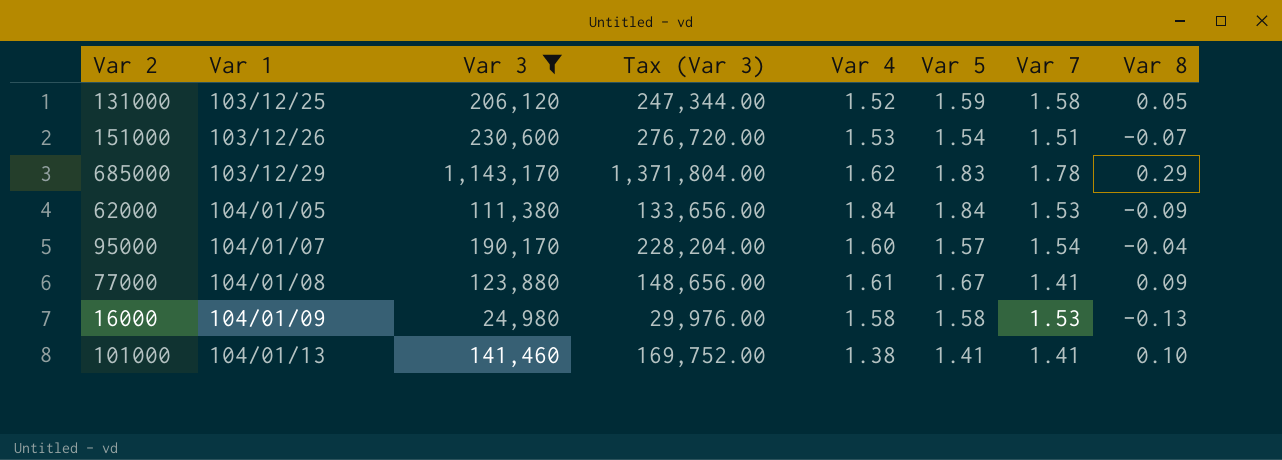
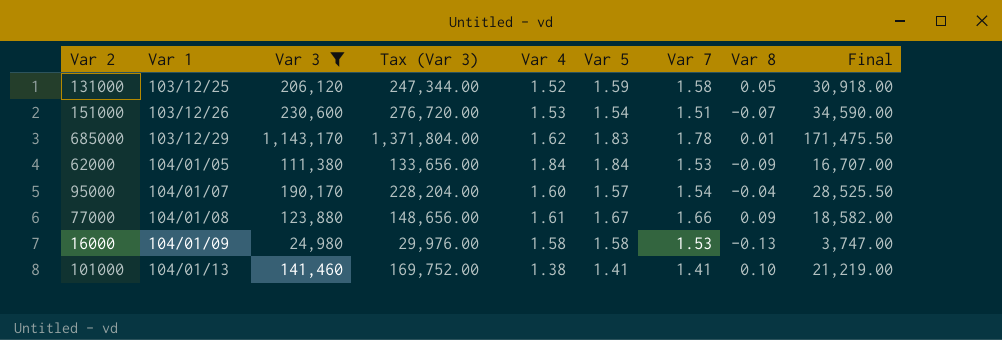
column Final | formula: none -> [Var 3] * 0.15
685000 | Var 8: 0.29 -> 0.01
77000 | Var 7: 1.41 -> 1.66

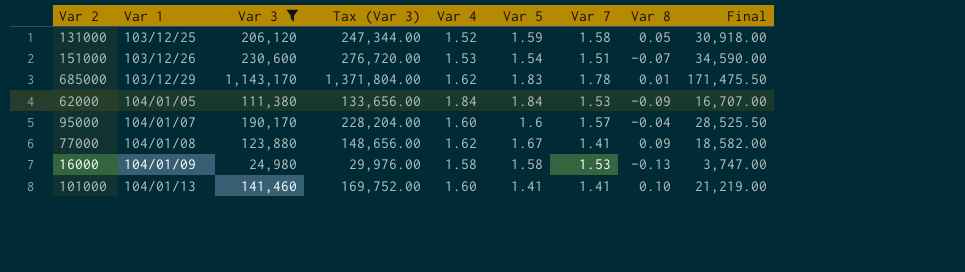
95000 | Var 5: 1.57 -> 1.6
95000 | Var 7: 1.54 -> 1.57
77000 | Var 4: 1.61 -> 1.62
77000 | Var 7: 1.66 -> 1.41
101000 | Var 4: 1.38 -> 1.60

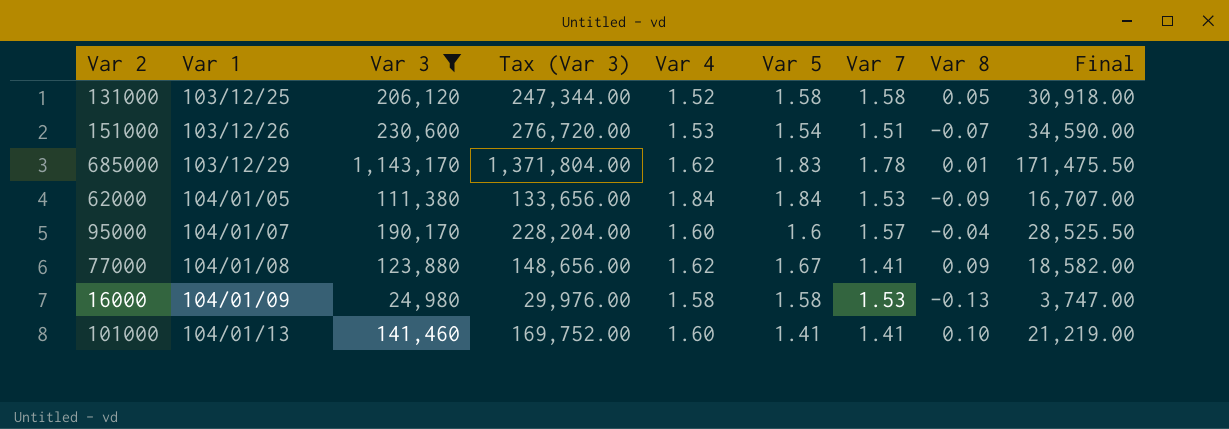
131000 | Var 5: 1.59 -> 1.58

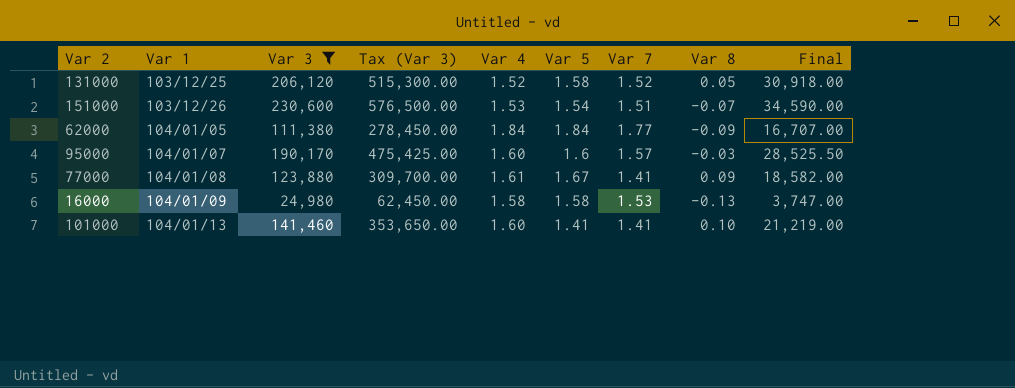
column Tax (Var 3) | formula: [Var 3] * 1.2 -> [Var 3] * 2.5
row 685000: 103/12/29 | 1,143,170 | 1,371,804.00 | 1.62 | 1.83 | 1.78 | 0.01 | 171,475.50 -> none
131000 | Var 7: 1.58 -> 1.52
62000 | Var 7: 1.53 -> 1.77
95000 | Var 8: -0.04 -> -0.03
77000 | Var 4: 1.62 -> 1.61

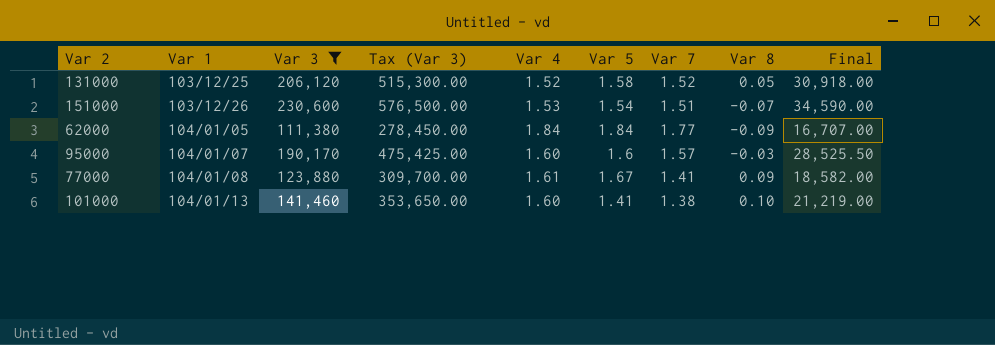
row 16000: 104/01/09 | 24,980 | 62,450.00 | 1.58 | 1.58 | 1.53 | -0.13 | 3,747.00 -> none
101000 | Var 7: 1.41 -> 1.38

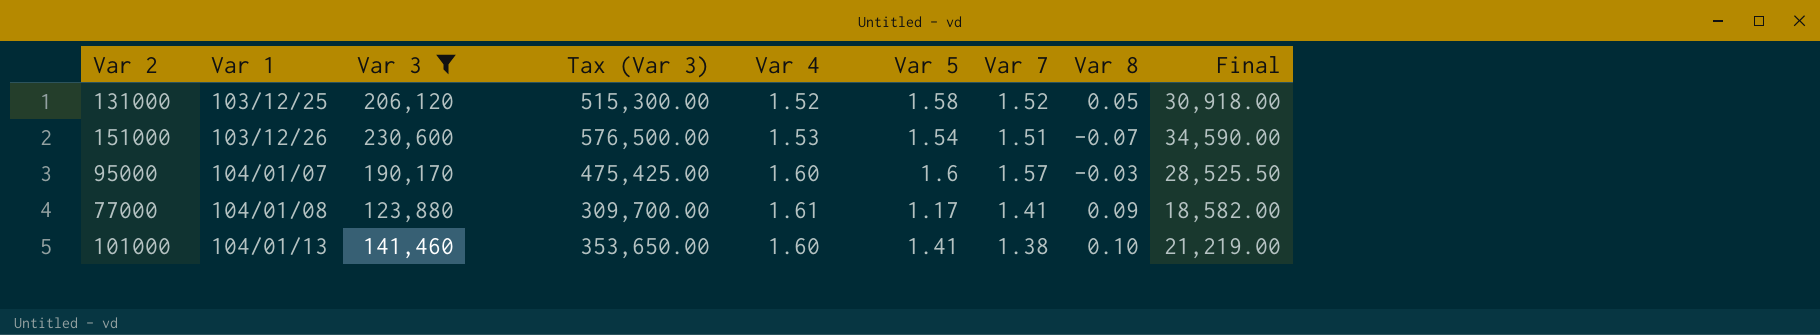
row 62000: 104/01/05 | 111,380 | 278,450.00 | 1.84 | 1.84 | 1.77 | -0.09 | 16,707.00 -> none
77000 | Var 5: 1.67 -> 1.17

